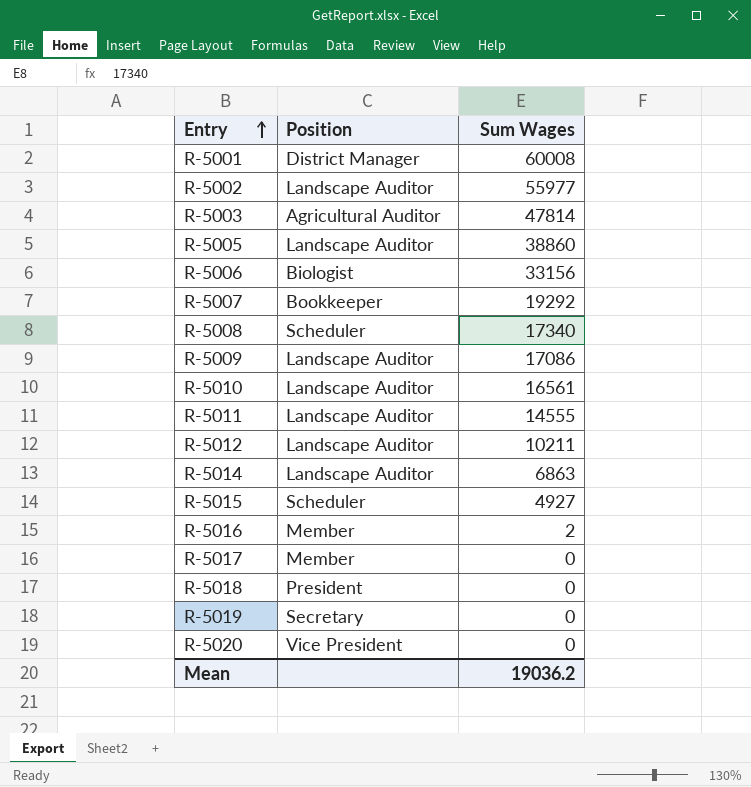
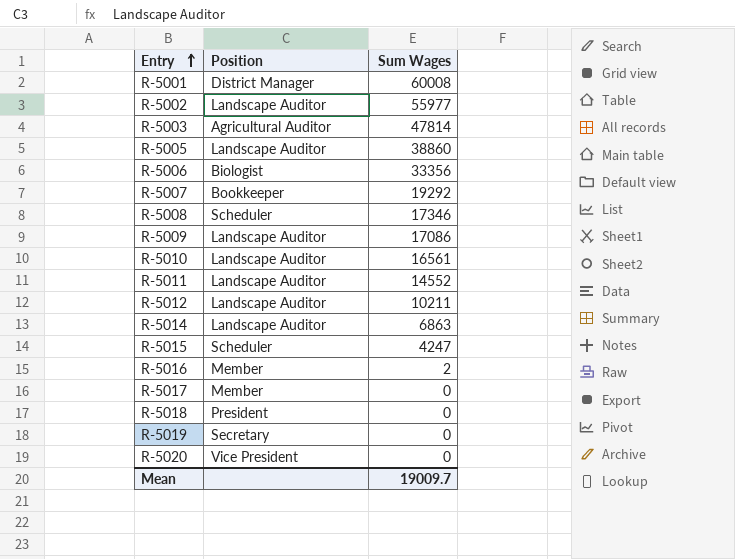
R-5006 | Sum Wages: 33156 -> 33356
R-5008 | Sum Wages: 17340 -> 17346
R-5011 | Sum Wages: 14555 -> 14552
R-5015 | Sum Wages: 4927 -> 4247
Mean | Sum Wages: 19036.2 -> 19009.7

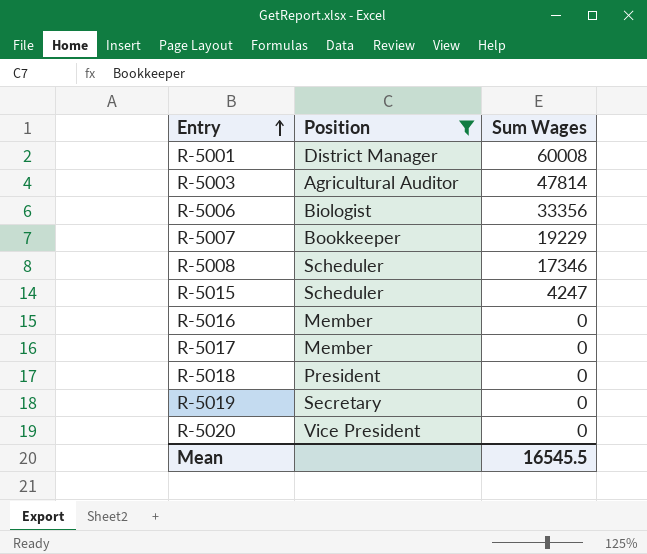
filter: none -> Position != Landscape Auditor
R-5007 | Sum Wages: 19292 -> 19229
R-5016 | Sum Wages: 2 -> 0
Mean | Sum Wages: 19009.7 -> 16545.5

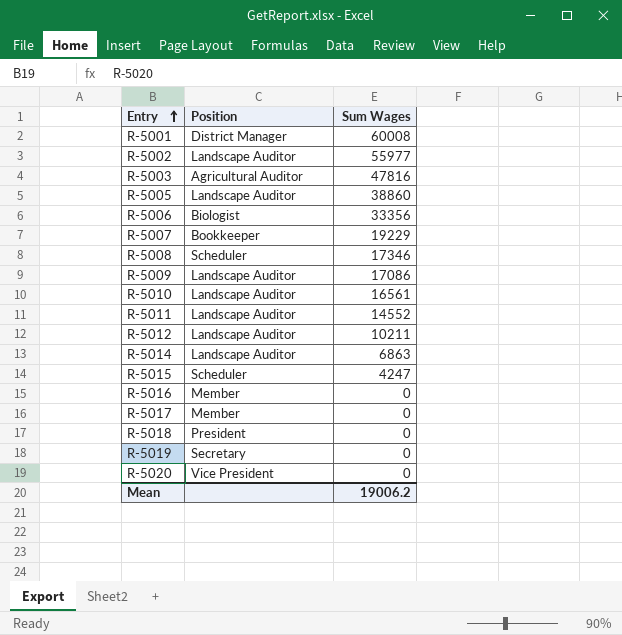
filter: Position != Landscape Auditor -> none
R-5003 | Sum Wages: 47814 -> 47816
Mean | Sum Wages: 16545.5 -> 19006.2

